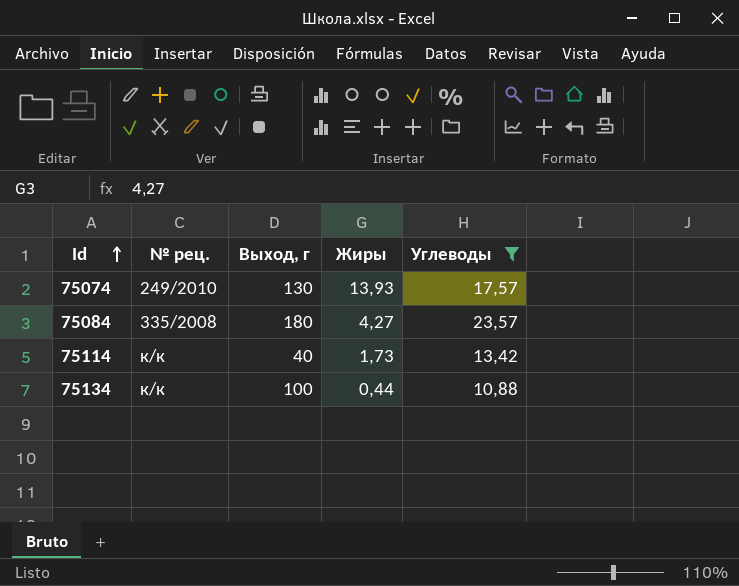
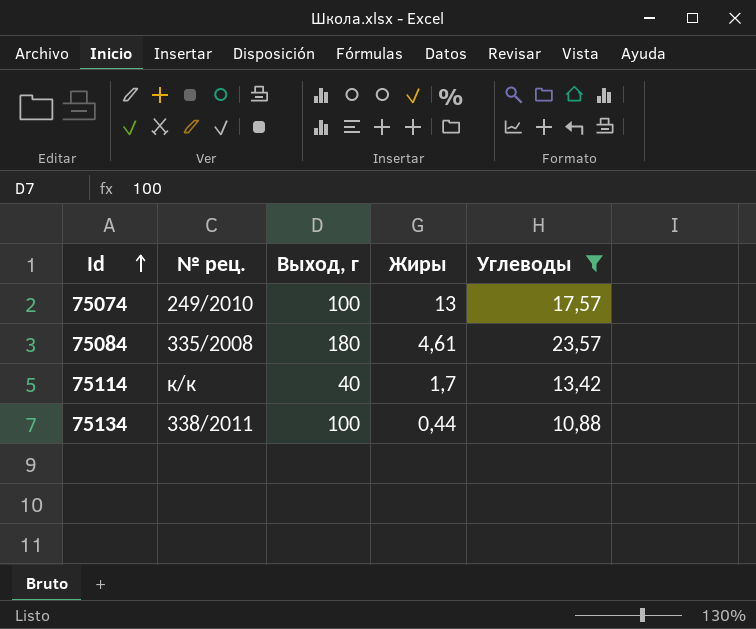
75074 | Выход, г: 130 -> 100
75074 | Жиры: 13,93 -> 13
75084 | Жиры: 4,27 -> 4,61
75114 | Жиры: 1,73 -> 1,7
75134 | № рец.: к/к -> 338/2011

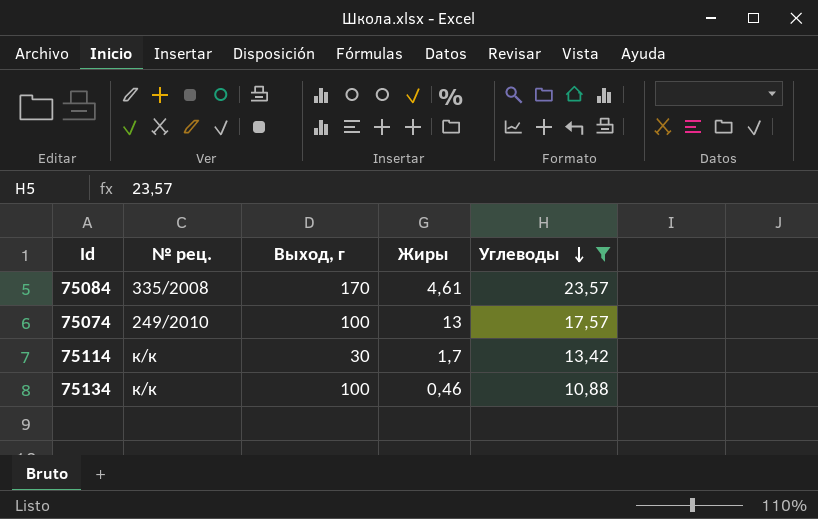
row order: Id ascending -> Углеводы descending
75084 | Выход, г: 180 -> 170
75114 | Выход, г: 40 -> 30
75134 | № рец.: 338/2011 -> к/к
75134 | Жиры: 0,44 -> 0,46

